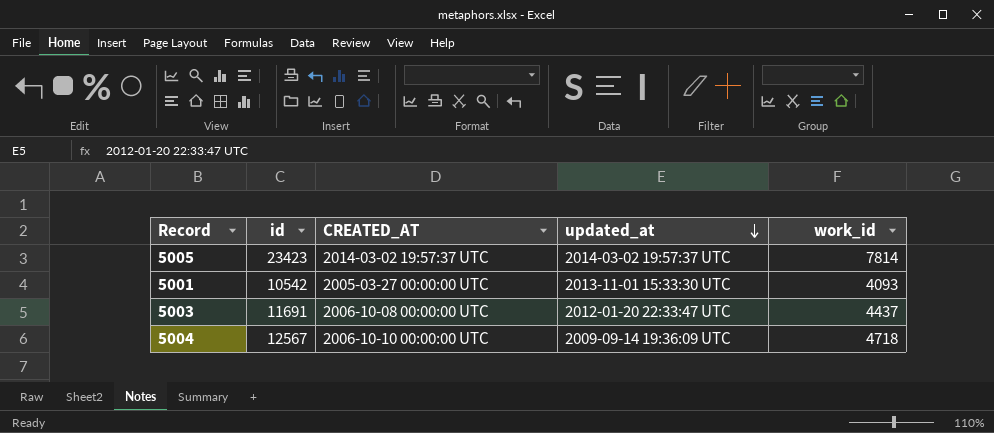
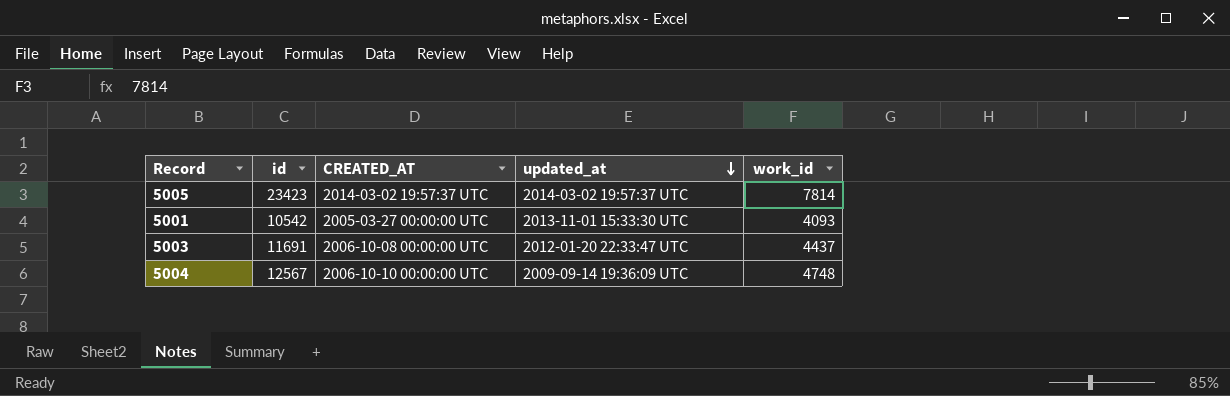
5004 | work_id: 4718 -> 4748

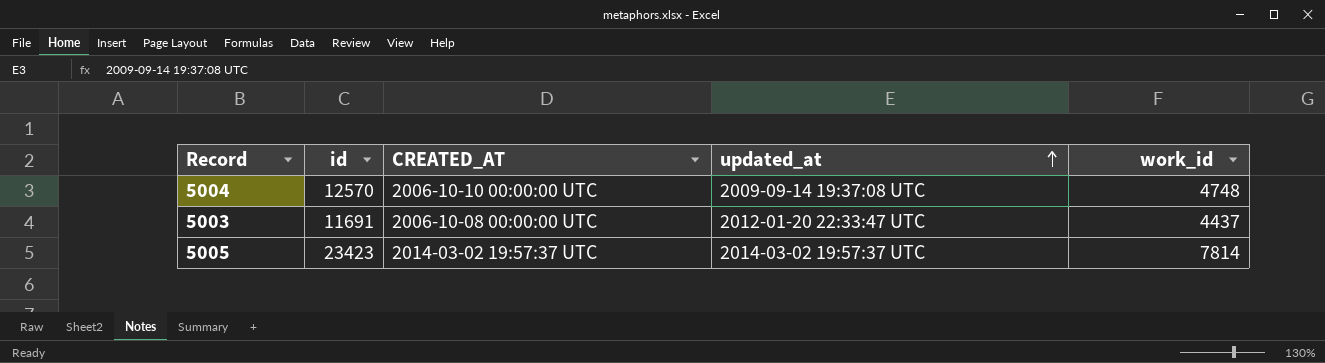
row order: updated_at descending -> updated_at ascending
row 5001: 10542 | 2005-03-27 00:00:00 UTC | 2013-11-01 15:33:30 UTC | 4093 -> none
5004 | id: 12567 -> 12570
5004 | updated_at: 2009-09-14 19:36:09 UTC -> 2009-09-14 19:37:08 UTC

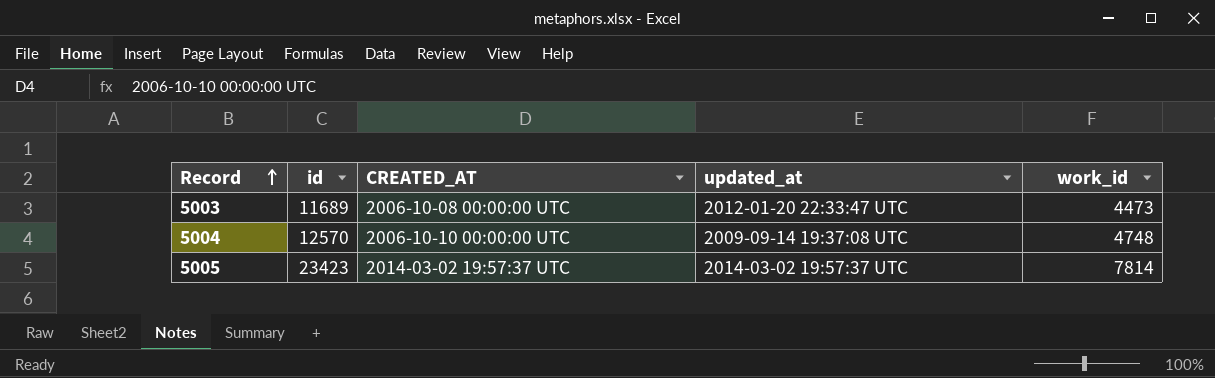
row order: updated_at ascending -> Record ascending
5003 | id: 11691 -> 11689
5003 | work_id: 4437 -> 4473

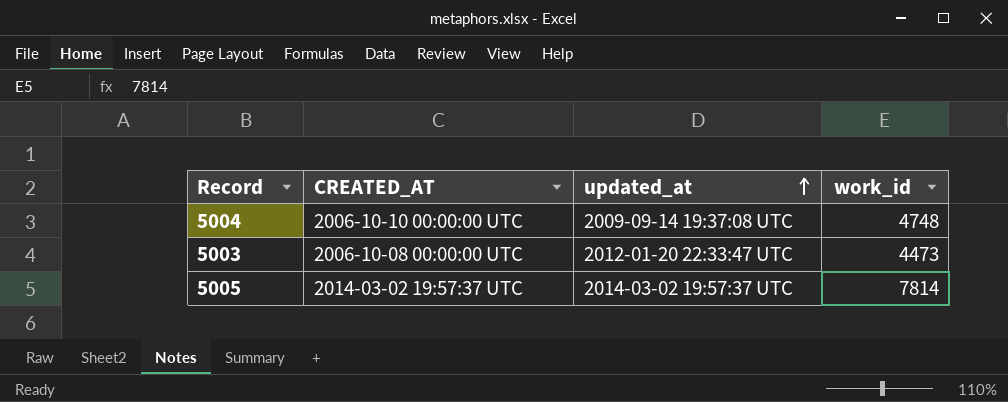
row order: Record ascending -> updated_at ascending
column id | position: 2 -> none

